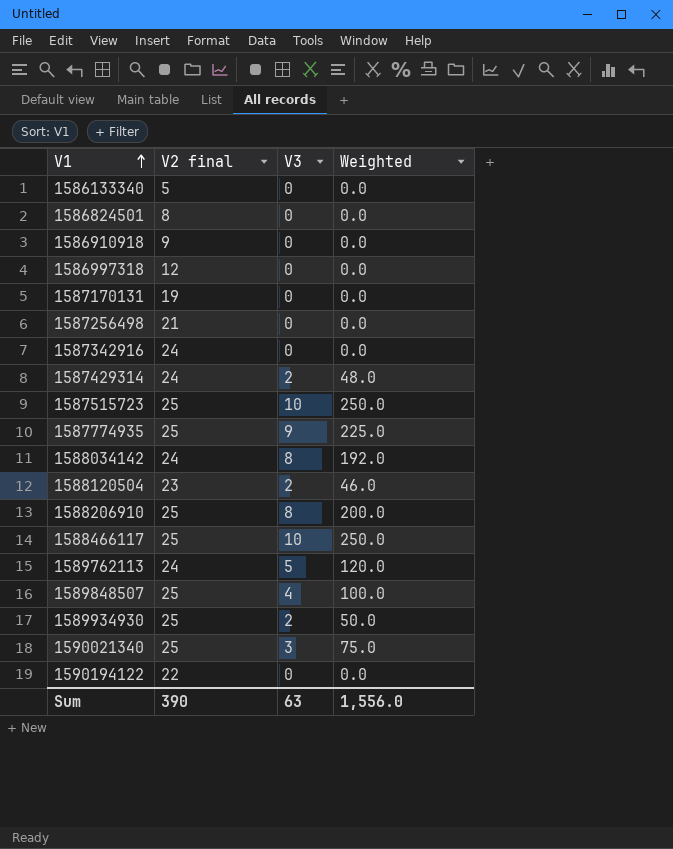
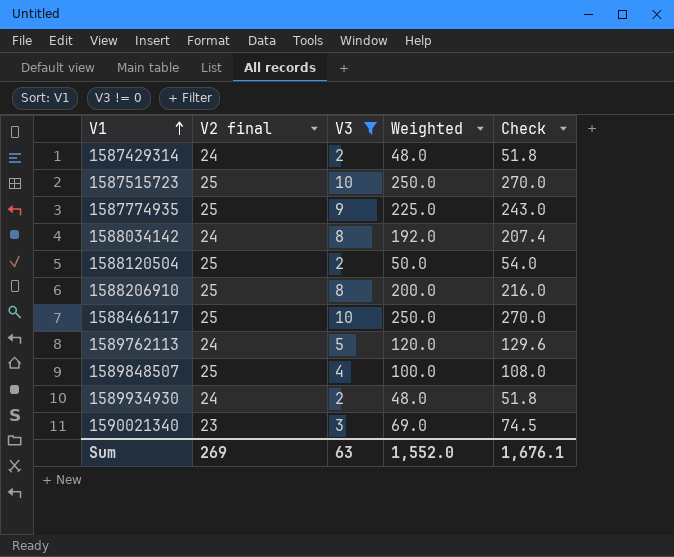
filter: none -> V3 != 0
column Check | formula: none -> [Weighted] * 1.08
1588120504 | V2 final: 23 -> 25
1588120504 | Weighted: 46.0 -> 50.0
1589934930 | V2 final: 25 -> 24
1589934930 | Weighted: 50.0 -> 48.0
1590021340 | V2 final: 25 -> 23
1590021340 | Weighted: 75.0 -> 69.0
Sum | V2 final: 390 -> 269
Sum | Weighted: 1,556.0 -> 1,552.0

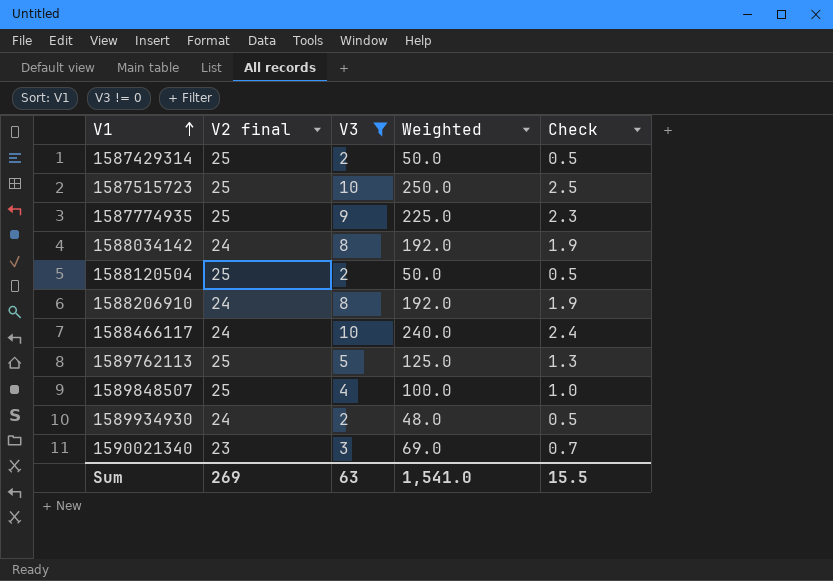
column Check | formula: [Weighted] * 1.08 -> [Weighted] * 0.01
1587429314 | V2 final: 24 -> 25
1587429314 | Weighted: 48.0 -> 50.0
1588206910 | V2 final: 25 -> 24
1588206910 | Weighted: 200.0 -> 192.0
1588466117 | V2 final: 25 -> 24
1588466117 | Weighted: 250.0 -> 240.0
1589762113 | V2 final: 24 -> 25
1589762113 | Weighted: 120.0 -> 125.0
Sum | Weighted: 1,552.0 -> 1,541.0
Sum | Check: 1,676.1 -> 15.5

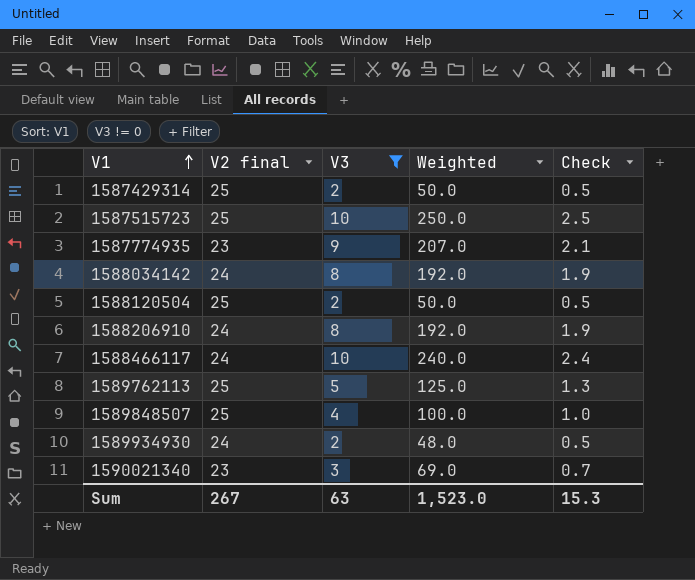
1587774935 | V2 final: 25 -> 23
1587774935 | Weighted: 225.0 -> 207.0
1587774935 | Check: 2.3 -> 2.1
Sum | V2 final: 269 -> 267
Sum | Weighted: 1,541.0 -> 1,523.0
Sum | Check: 15.5 -> 15.3

